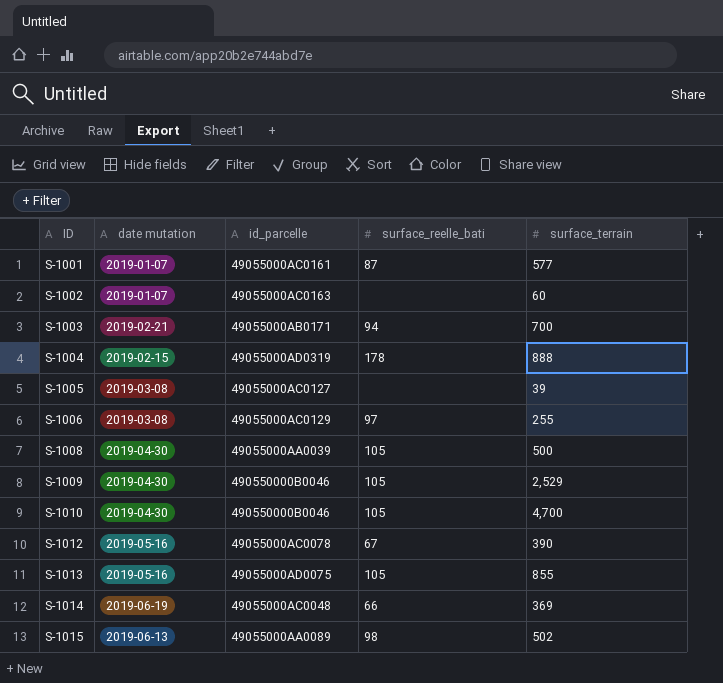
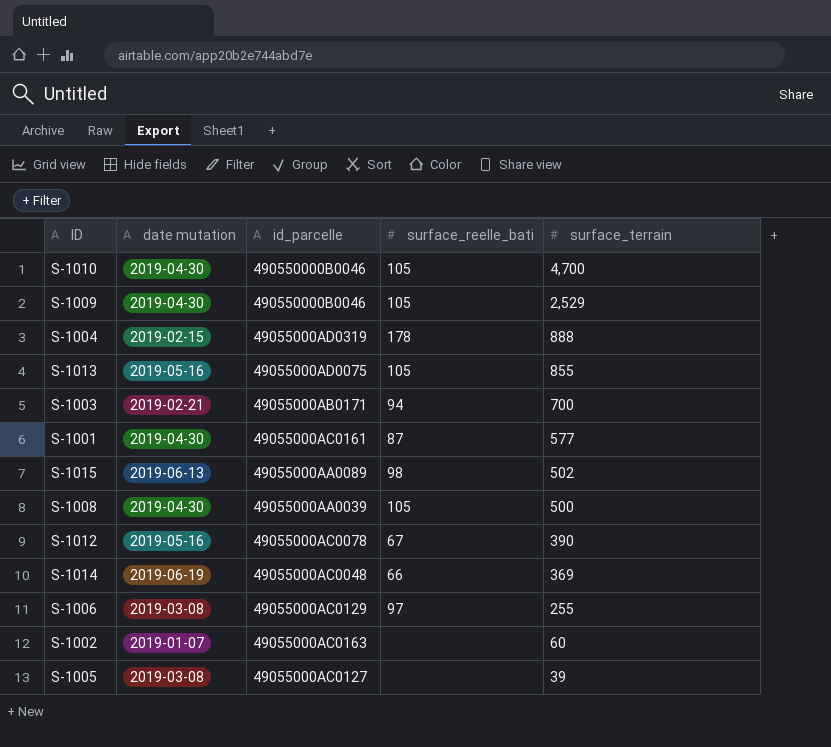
row order: ID ascending -> surface_terrain descending
S-1001 | date mutation: 2019-01-07 -> 2019-04-30

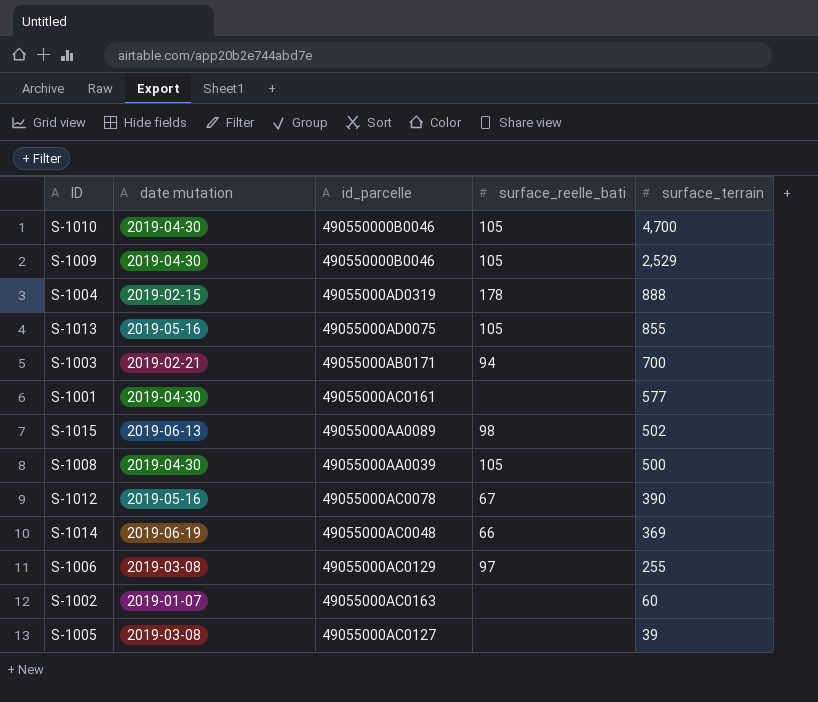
S-1001 | surface_reelle_bati: 87 -> none

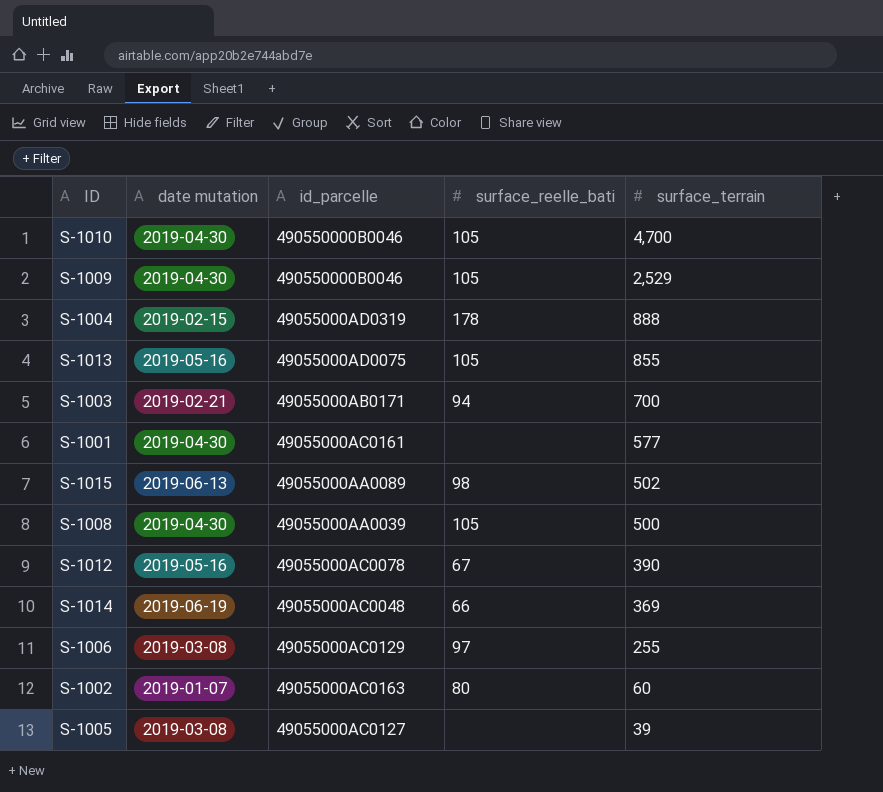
S-1002 | surface_reelle_bati: none -> 80

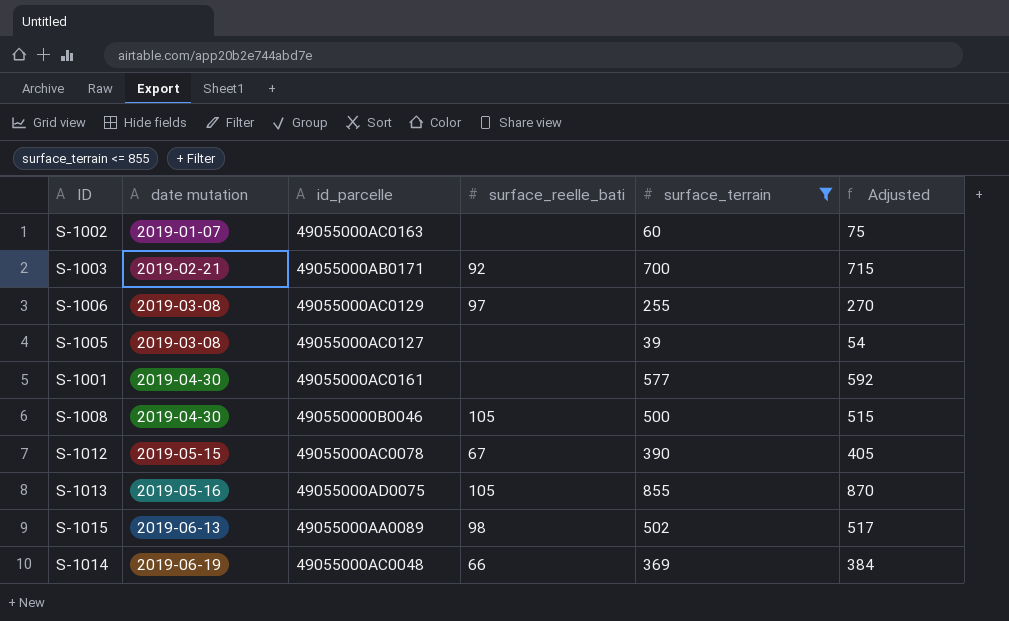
filter: none -> surface_terrain <= 855
row order: surface_terrain descending -> date mutation ascending
column Adjusted | formula: none -> [surface_terrain] + 15
S-1002 | surface_reelle_bati: 80 -> none
S-1003 | surface_reelle_bati: 94 -> 92
S-1008 | id_parcelle: 49055000AA0039 -> 490550000B0046
S-1012 | date mutation: 2019-05-16 -> 2019-05-15

